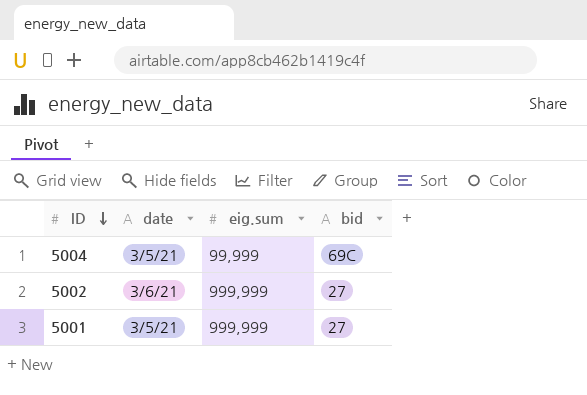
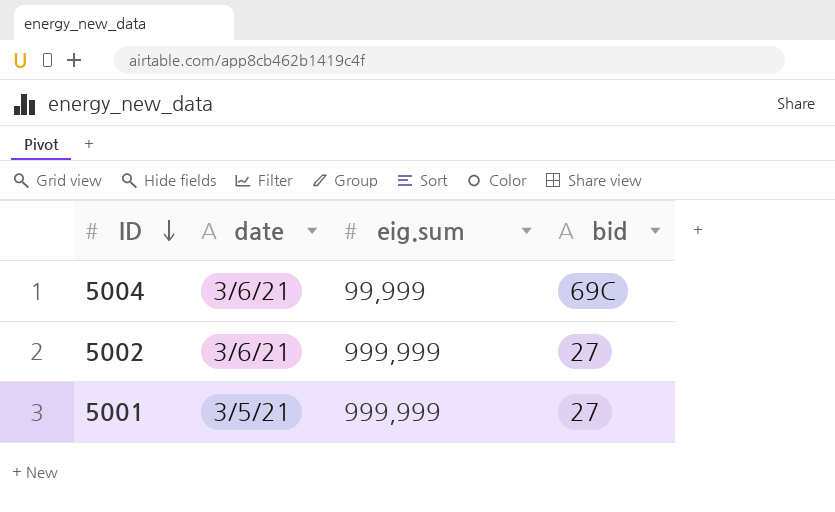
5004 | date: 3/5/21 -> 3/6/21

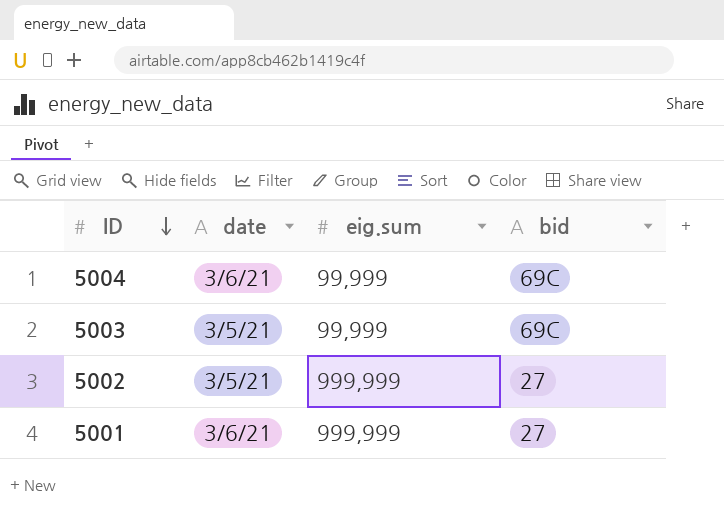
row 5003: none -> 3/5/21 | 99,999 | 69C
5002 | date: 3/6/21 -> 3/5/21
5001 | date: 3/5/21 -> 3/6/21

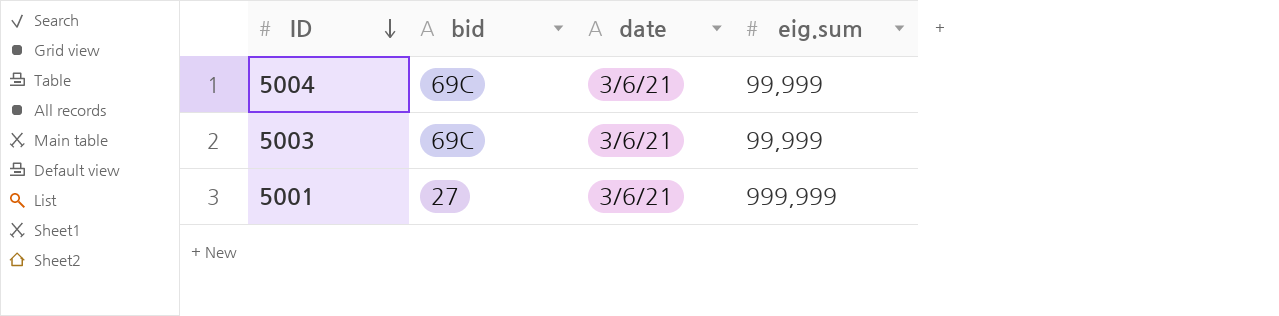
column bid | position: 4 -> 2
row 5002: 3/5/21 | 999,999 | 27 -> none
5003 | date: 3/5/21 -> 3/6/21

